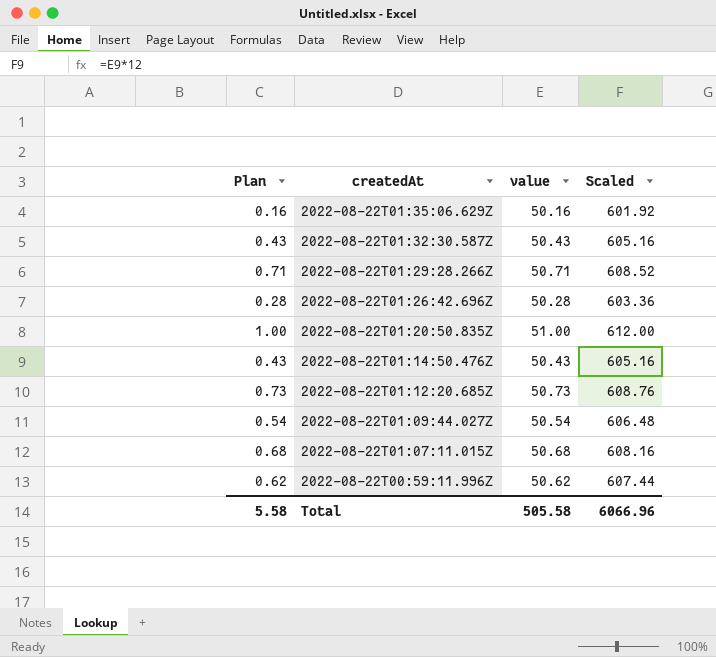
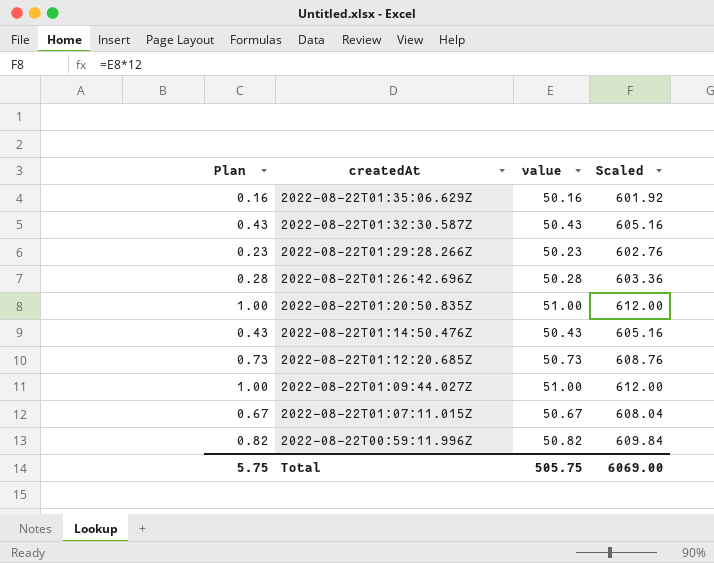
2022-08-22T01:29:28.266Z | Plan: 0.71 -> 0.23
2022-08-22T01:29:28.266Z | value: 50.71 -> 50.23
2022-08-22T01:29:28.266Z | Scaled: 608.52 -> 602.76
2022-08-22T01:09:44.027Z | Plan: 0.54 -> 1.00
2022-08-22T01:09:44.027Z | value: 50.54 -> 51.00
2022-08-22T01:09:44.027Z | Scaled: 606.48 -> 612.00
2022-08-22T01:07:11.015Z | Plan: 0.68 -> 0.67
2022-08-22T01:07:11.015Z | value: 50.68 -> 50.67
2022-08-22T01:07:11.015Z | Scaled: 608.16 -> 608.04
2022-08-22T00:59:11.996Z | Plan: 0.62 -> 0.82
2022-08-22T00:59:11.996Z | value: 50.62 -> 50.82
2022-08-22T00:59:11.996Z | Scaled: 607.44 -> 609.84
Total | Plan: 5.58 -> 5.75
Total | value: 505.58 -> 505.75
Total | Scaled: 6066.96 -> 6069.00

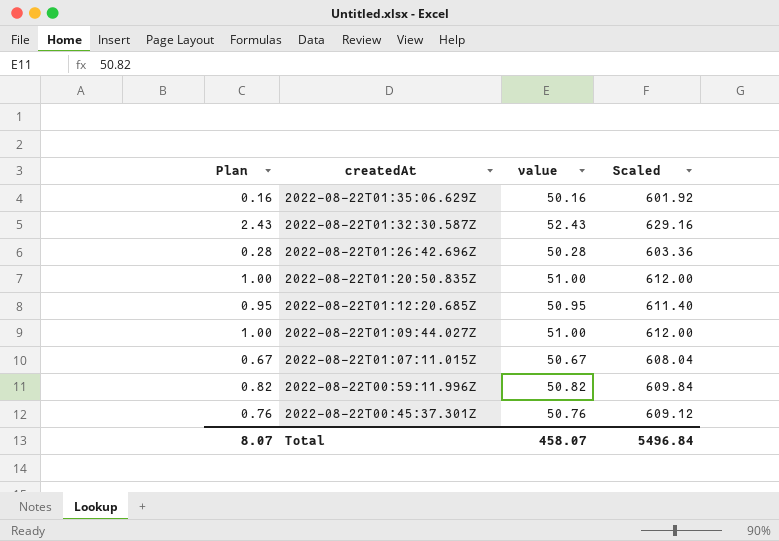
row 2022-08-22T01:29:28.266Z: 0.23 | 50.23 | 602.76 -> none
row 2022-08-22T01:14:50.476Z: 0.43 | 50.43 | 605.16 -> none
2022-08-22T01:32:30.587Z | Plan: 0.43 -> 2.43
2022-08-22T01:32:30.587Z | value: 50.43 -> 52.43
2022-08-22T01:32:30.587Z | Scaled: 605.16 -> 629.16
2022-08-22T01:12:20.685Z | Plan: 0.73 -> 0.95
2022-08-22T01:12:20.685Z | value: 50.73 -> 50.95
2022-08-22T01:12:20.685Z | Scaled: 608.76 -> 611.40
row 2022-08-22T00:45:37.301Z: none -> 0.76 | 50.76 | 609.12
Total | Plan: 5.75 -> 8.07
Total | value: 505.75 -> 458.07
Total | Scaled: 6069.00 -> 5496.84

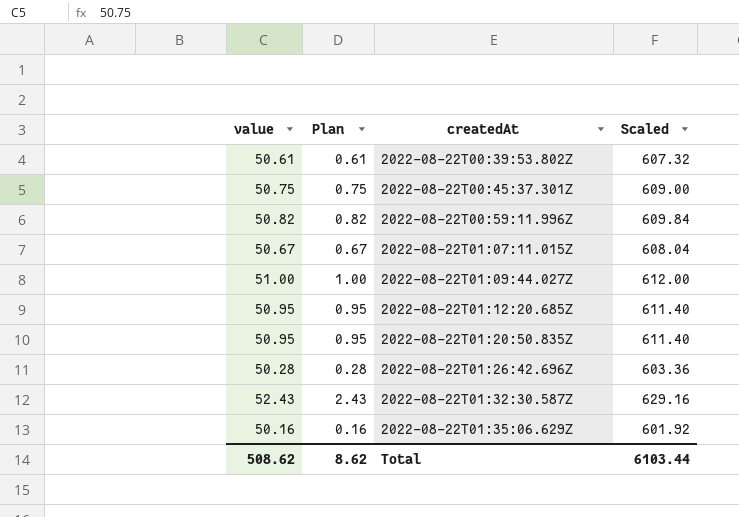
row order: createdAt descending -> createdAt ascending
column value | position: 3 -> 1
row 2022-08-22T00:39:53.802Z: none -> 50.61 | 0.61 | 607.32
2022-08-22T00:45:37.301Z | value: 50.76 -> 50.75
2022-08-22T00:45:37.301Z | Plan: 0.76 -> 0.75
2022-08-22T00:45:37.301Z | Scaled: 609.12 -> 609.00
2022-08-22T01:20:50.835Z | value: 51.00 -> 50.95
2022-08-22T01:20:50.835Z | Plan: 1.00 -> 0.95
2022-08-22T01:20:50.835Z | Scaled: 612.00 -> 611.40
Total | value: 458.07 -> 508.62
Total | Plan: 8.07 -> 8.62
Total | Scaled: 5496.84 -> 6103.44

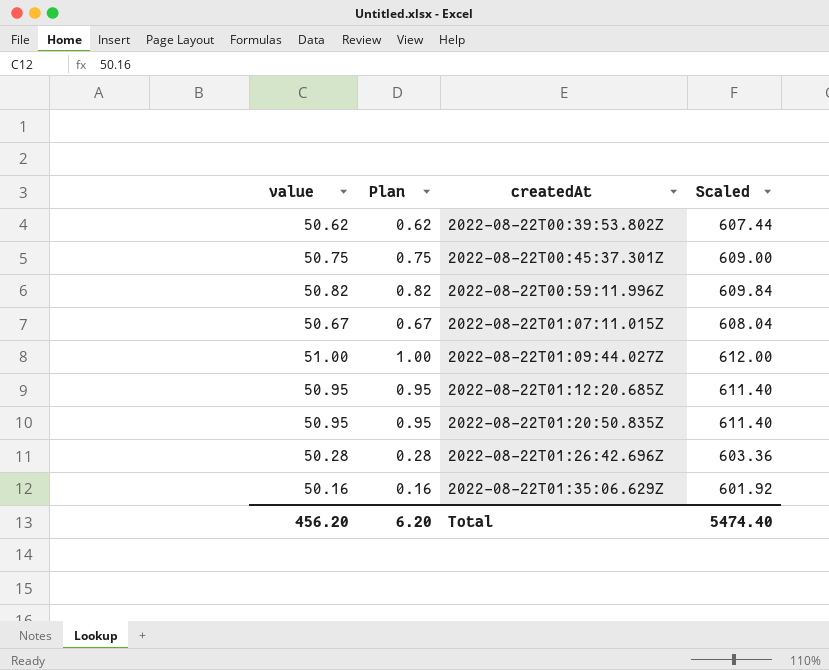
row 2022-08-22T01:32:30.587Z: 52.43 | 2.43 | 629.16 -> none
2022-08-22T00:39:53.802Z | value: 50.61 -> 50.62
2022-08-22T00:39:53.802Z | Plan: 0.61 -> 0.62
2022-08-22T00:39:53.802Z | Scaled: 607.32 -> 607.44
Total | value: 508.62 -> 456.20
Total | Plan: 8.62 -> 6.20
Total | Scaled: 6103.44 -> 5474.40

